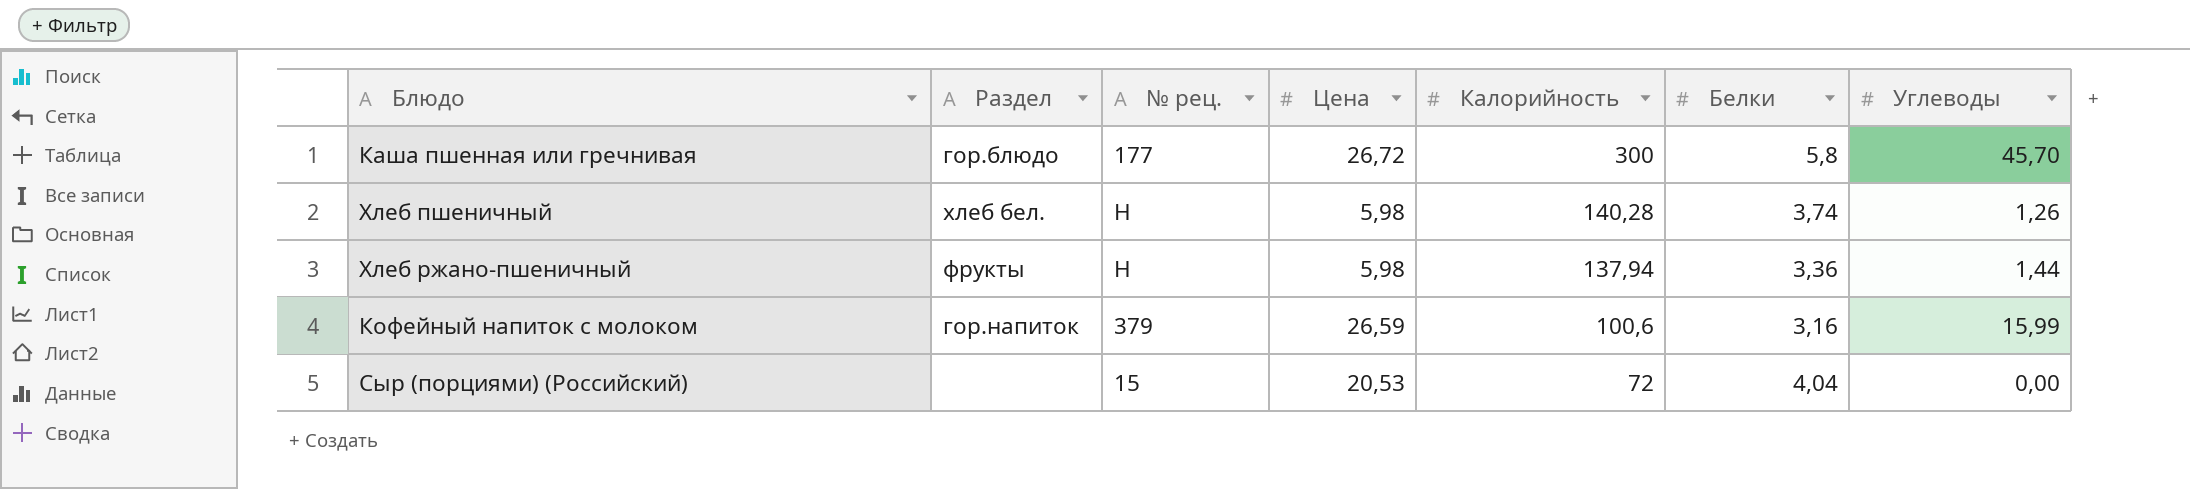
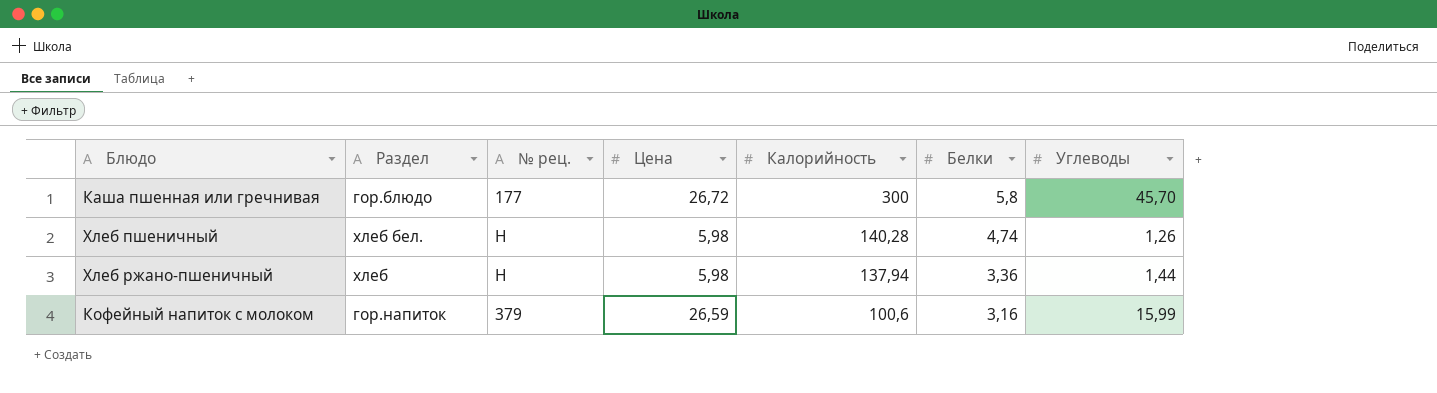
row Сыр (порциями) (Российский): none | 15 | 20,53 | 72 | 4,04 | 0,00 -> none
Хлеб пшеничный | Белки: 3,74 -> 4,74
Хлеб ржано-пшеничный | Раздел: фрукты -> хлеб

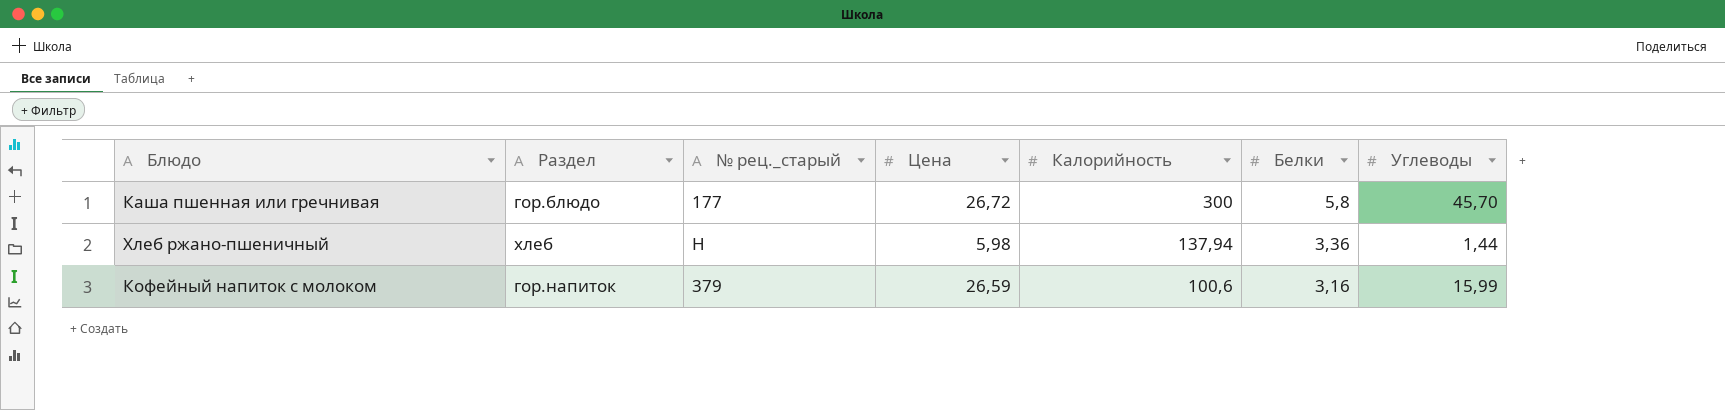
column name: № рец. -> № рец._старый
row Хлеб пшеничный: хлеб бел. | Н | 5,98 | 140,28 | 4,74 | 1,26 -> none

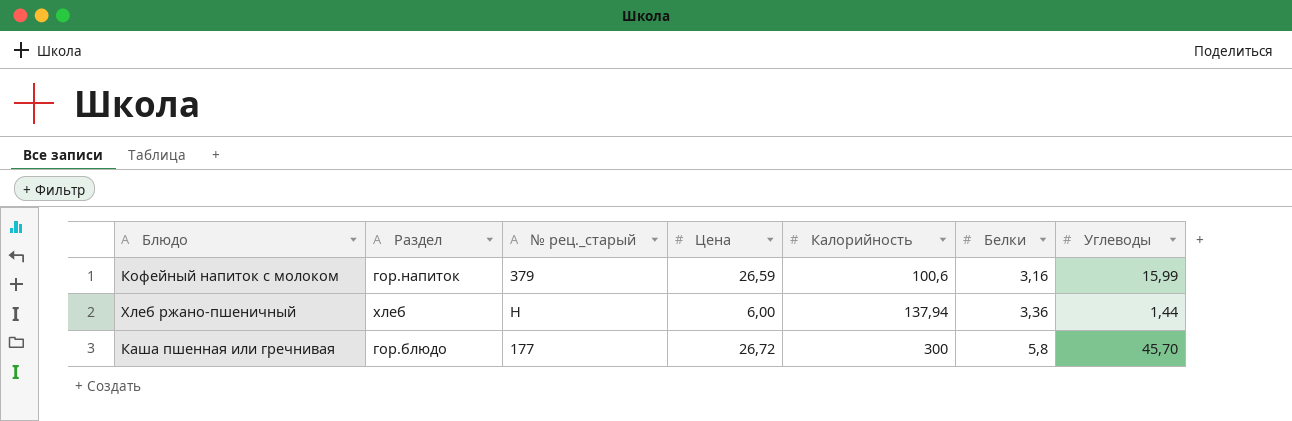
row order: Калорийность descending -> Калорийность ascending
Хлеб ржано-пшеничный | Цена: 5,98 -> 6,00

